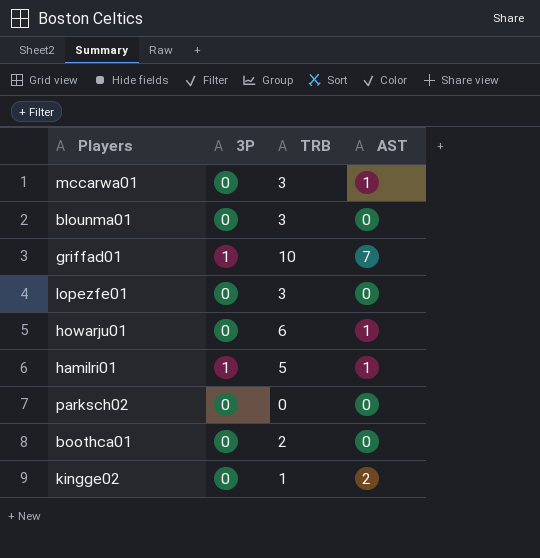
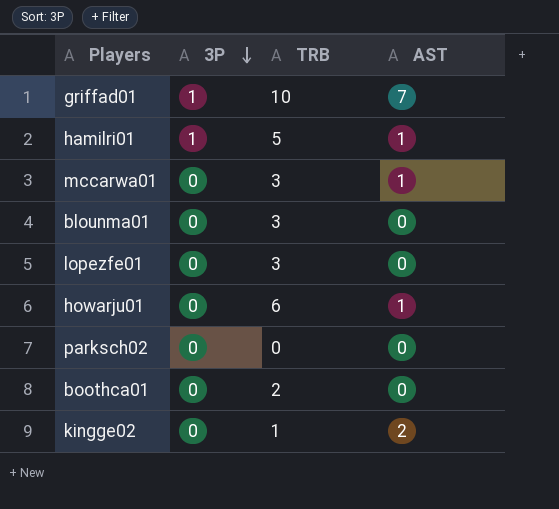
row order: none -> 3P descending

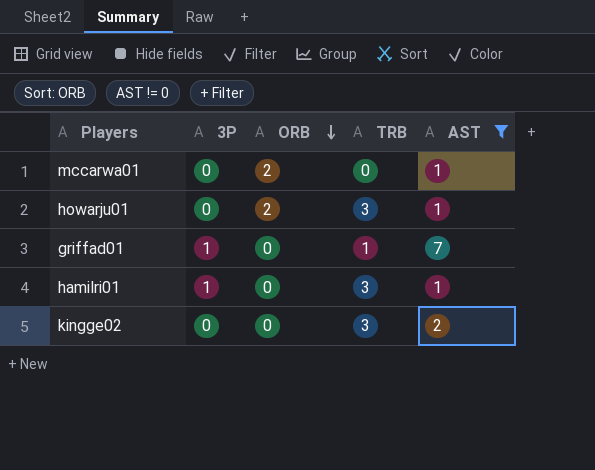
filter: none -> AST != 0
row order: 3P descending -> ORB descending
column ORB | position: none -> 3
mccarwa01 | TRB: 3 -> 0
howarju01 | TRB: 6 -> 3
griffad01 | TRB: 10 -> 1
hamilri01 | TRB: 5 -> 3
kingge02 | TRB: 1 -> 3

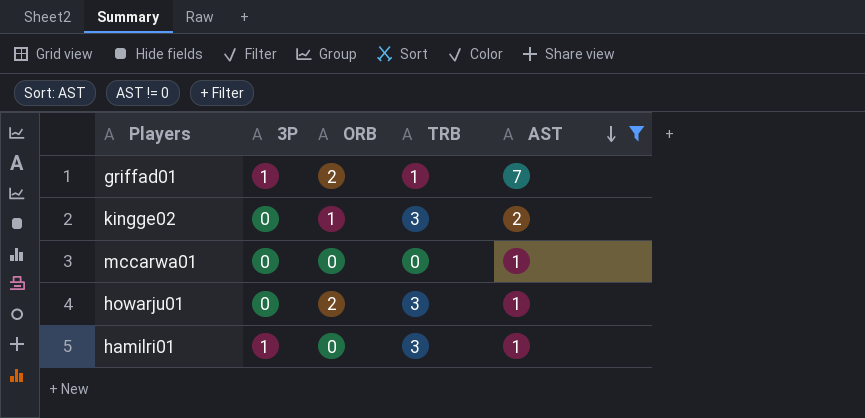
row order: ORB descending -> AST descending
griffad01 | ORB: 0 -> 2
kingge02 | ORB: 0 -> 1
mccarwa01 | ORB: 2 -> 0

